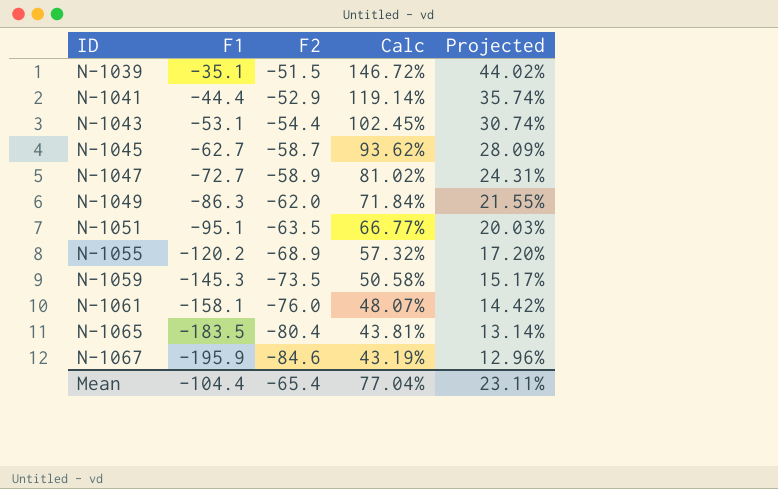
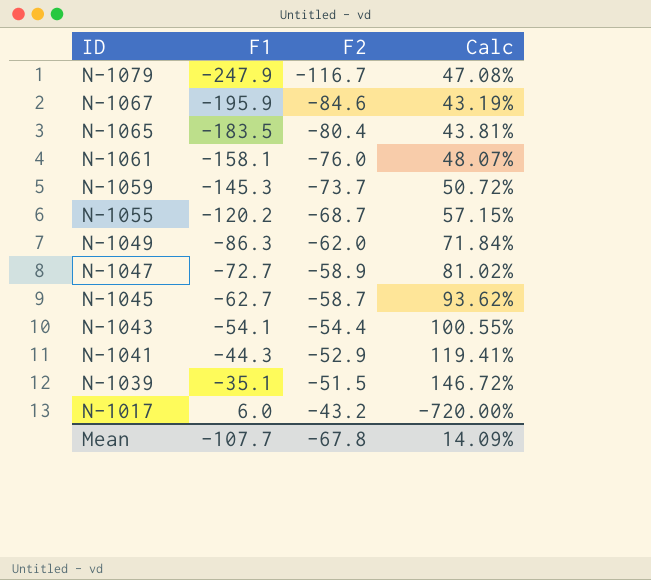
row order: ID ascending -> ID descending
column Projected | formula: [Calc] * 0.3 -> none
row N-1051: -95.1 | -63.5 | 66.77% | 20.03% -> none
row N-1079: none -> -247.9 | -116.7 | 47.08%
N-1059 | F2: -73.5 -> -73.7
N-1059 | Calc: 50.58% -> 50.72%
N-1055 | F2: -68.9 -> -68.7
N-1055 | Calc: 57.32% -> 57.15%
N-1043 | F1: -53.1 -> -54.1
N-1043 | Calc: 102.45% -> 100.55%
N-1041 | F1: -44.4 -> -44.3
N-1041 | Calc: 119.14% -> 119.41%
row N-1017: none -> 6.0 | -43.2 | -720.00%
Mean | F1: -104.4 -> -107.7
Mean | F2: -65.4 -> -67.8
Mean | Calc: 77.04% -> 14.09%

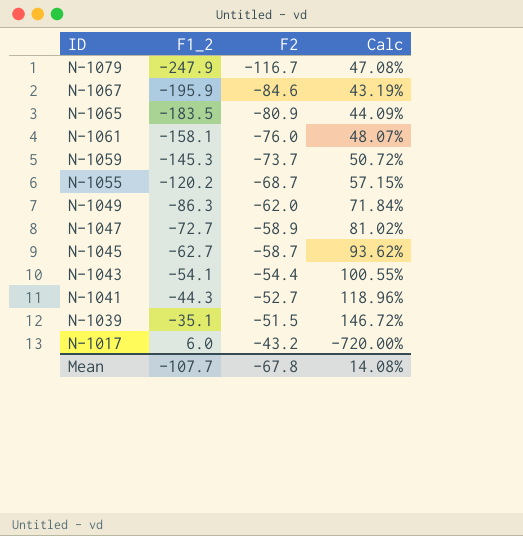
column name: F1 -> F1_2
N-1065 | F2: -80.4 -> -80.9
N-1065 | Calc: 43.81% -> 44.09%
N-1041 | F2: -52.9 -> -52.7
N-1041 | Calc: 119.41% -> 118.96%
Mean | Calc: 14.09% -> 14.08%

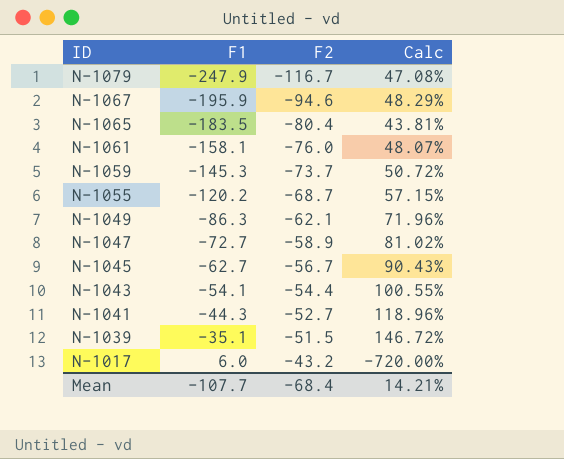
column name: F1_2 -> F1
N-1067 | F2: -84.6 -> -94.6
N-1067 | Calc: 43.19% -> 48.29%
N-1065 | F2: -80.9 -> -80.4
N-1065 | Calc: 44.09% -> 43.81%
N-1049 | F2: -62.0 -> -62.1
N-1049 | Calc: 71.84% -> 71.96%
N-1045 | F2: -58.7 -> -56.7
N-1045 | Calc: 93.62% -> 90.43%
Mean | F2: -67.8 -> -68.4
Mean | Calc: 14.08% -> 14.21%

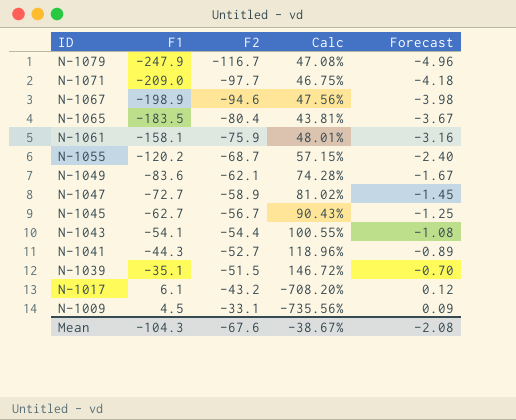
column Forecast | formula: none -> [F1] * 0.02
row N-1059: -145.3 | -73.7 | 50.72% -> none
row N-1071: none -> -209.0 | -97.7 | 46.75% | -4.18
N-1067 | F1: -195.9 -> -198.9
N-1067 | Calc: 48.29% -> 47.56%
N-1061 | F2: -76.0 -> -75.9
N-1061 | Calc: 48.07% -> 48.01%
N-1049 | F1: -86.3 -> -83.6
N-1049 | Calc: 71.96% -> 74.28%
N-1017 | F1: 6.0 -> 6.1
N-1017 | Calc: -720.00% -> -708.20%
row N-1009: none -> 4.5 | -33.1 | -735.56% | 0.09
Mean | F1: -107.7 -> -104.3
Mean | F2: -68.4 -> -67.6
Mean | Calc: 14.21% -> -38.67%

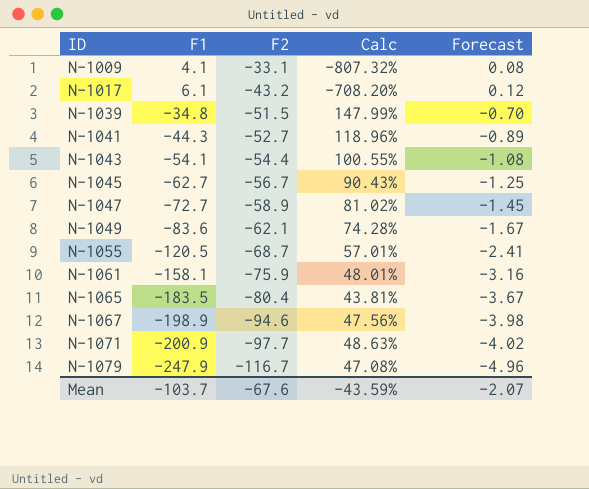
row order: ID descending -> ID ascending
N-1009 | F1: 4.5 -> 4.1
N-1009 | Calc: -735.56% -> -807.32%
N-1009 | Forecast: 0.09 -> 0.08
N-1039 | F1: -35.1 -> -34.8
N-1039 | Calc: 146.72% -> 147.99%
N-1055 | F1: -120.2 -> -120.5
N-1055 | Calc: 57.15% -> 57.01%
N-1055 | Forecast: -2.40 -> -2.41
N-1071 | F1: -209.0 -> -200.9
N-1071 | Calc: 46.75% -> 48.63%
N-1071 | Forecast: -4.18 -> -4.02
Mean | F1: -104.3 -> -103.7
Mean | Calc: -38.67% -> -43.59%
Mean | Forecast: -2.08 -> -2.07

